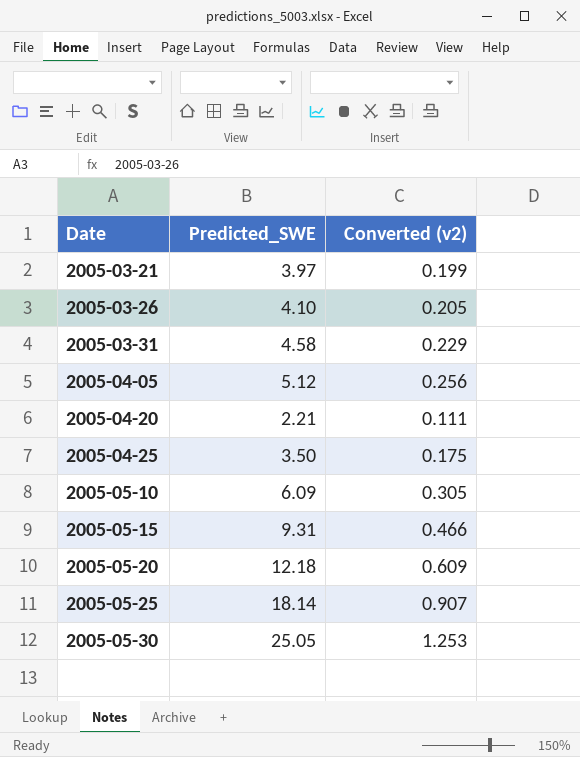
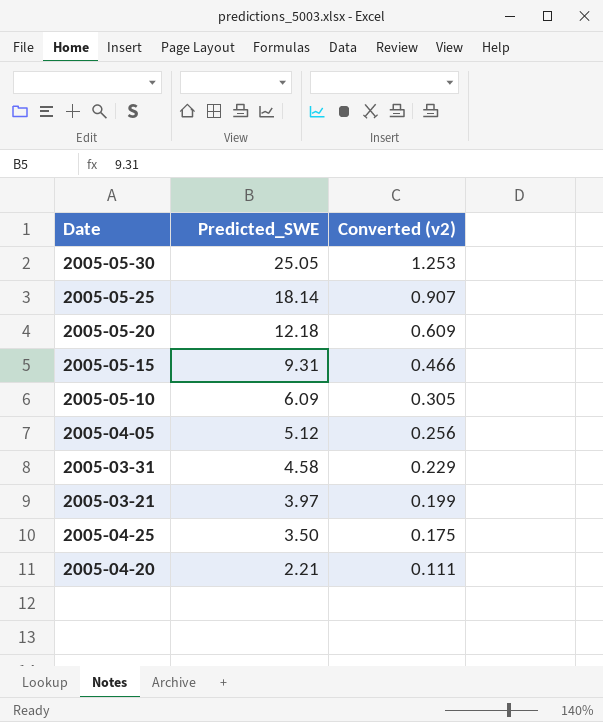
row order: Date ascending -> Predicted_SWE descending
row 2005-03-26: 4.10 | 0.205 -> none

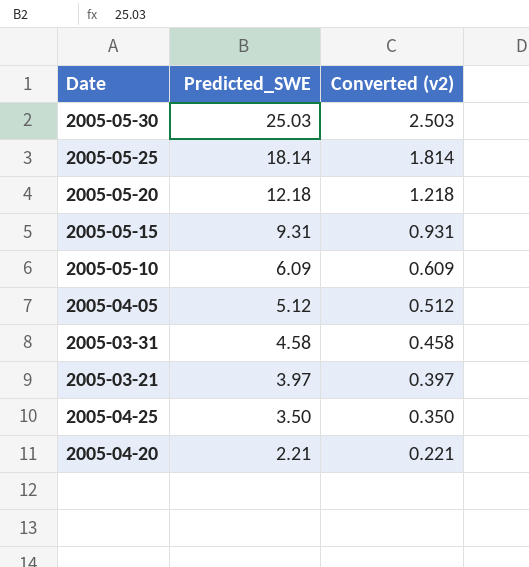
column Converted (v2) | formula: [Predicted_SWE] * 0.05 -> [Predicted_SWE] * 0.1
2005-05-30 | Predicted_SWE: 25.05 -> 25.03

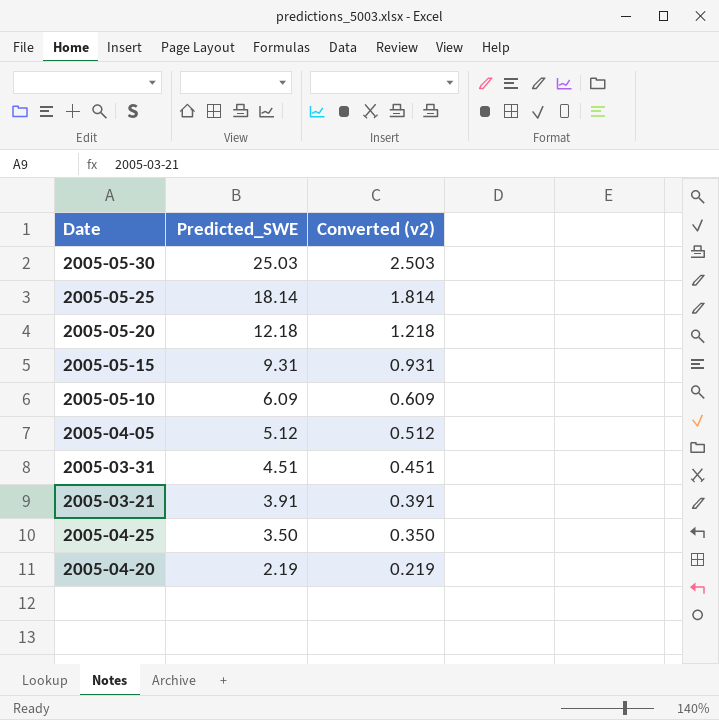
2005-03-31 | Predicted_SWE: 4.58 -> 4.51
2005-03-31 | Converted (v2): 0.458 -> 0.451
2005-03-21 | Predicted_SWE: 3.97 -> 3.91
2005-03-21 | Converted (v2): 0.397 -> 0.391
2005-04-20 | Predicted_SWE: 2.21 -> 2.19
2005-04-20 | Converted (v2): 0.221 -> 0.219

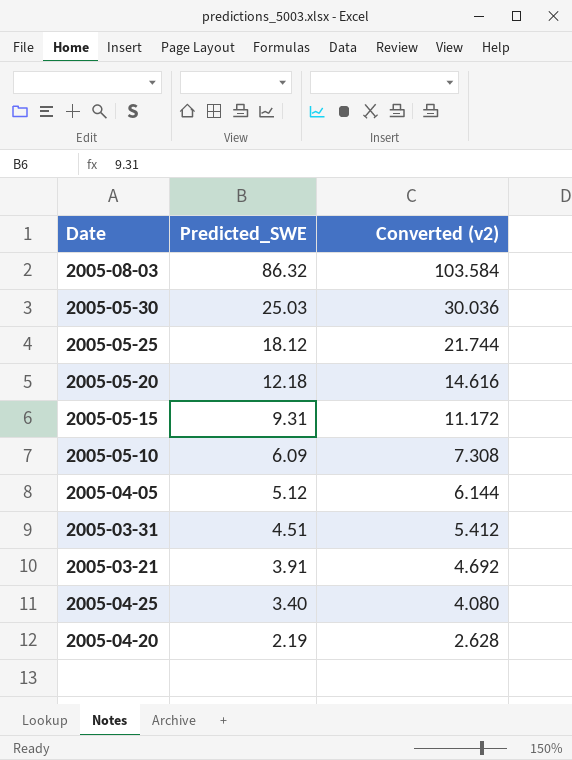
column Converted (v2) | formula: [Predicted_SWE] * 0.1 -> [Predicted_SWE] * 1.2
row 2005-08-03: none -> 86.32 | 103.584
2005-05-25 | Predicted_SWE: 18.14 -> 18.12
2005-04-25 | Predicted_SWE: 3.50 -> 3.40

